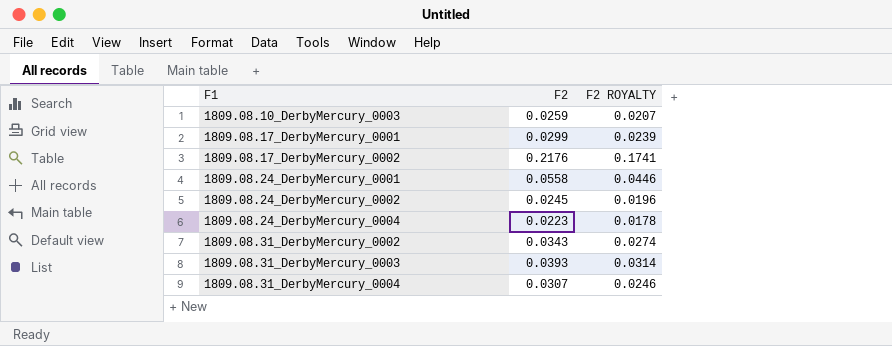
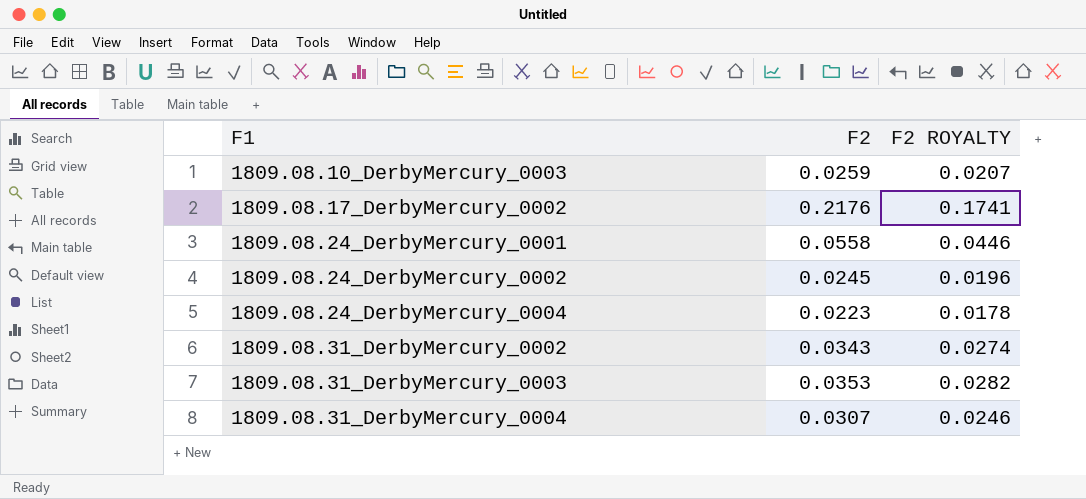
row 1809.08.17_DerbyMercury_0001: 0.0299 | 0.0239 -> none
1809.08.31_DerbyMercury_0003 | F2: 0.0393 -> 0.0353
1809.08.31_DerbyMercury_0003 | F2 ROYALTY: 0.0314 -> 0.0282

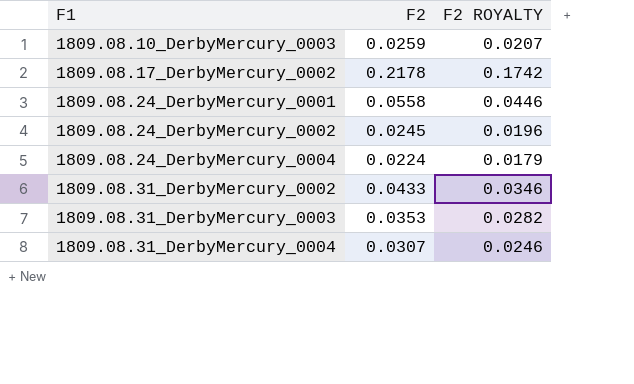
1809.08.17_DerbyMercury_0002 | F2: 0.2176 -> 0.2178
1809.08.17_DerbyMercury_0002 | F2 ROYALTY: 0.1741 -> 0.1742
1809.08.24_DerbyMercury_0004 | F2: 0.0223 -> 0.0224
1809.08.24_DerbyMercury_0004 | F2 ROYALTY: 0.0178 -> 0.0179
1809.08.31_DerbyMercury_0002 | F2: 0.0343 -> 0.0433
1809.08.31_DerbyMercury_0002 | F2 ROYALTY: 0.0274 -> 0.0346

